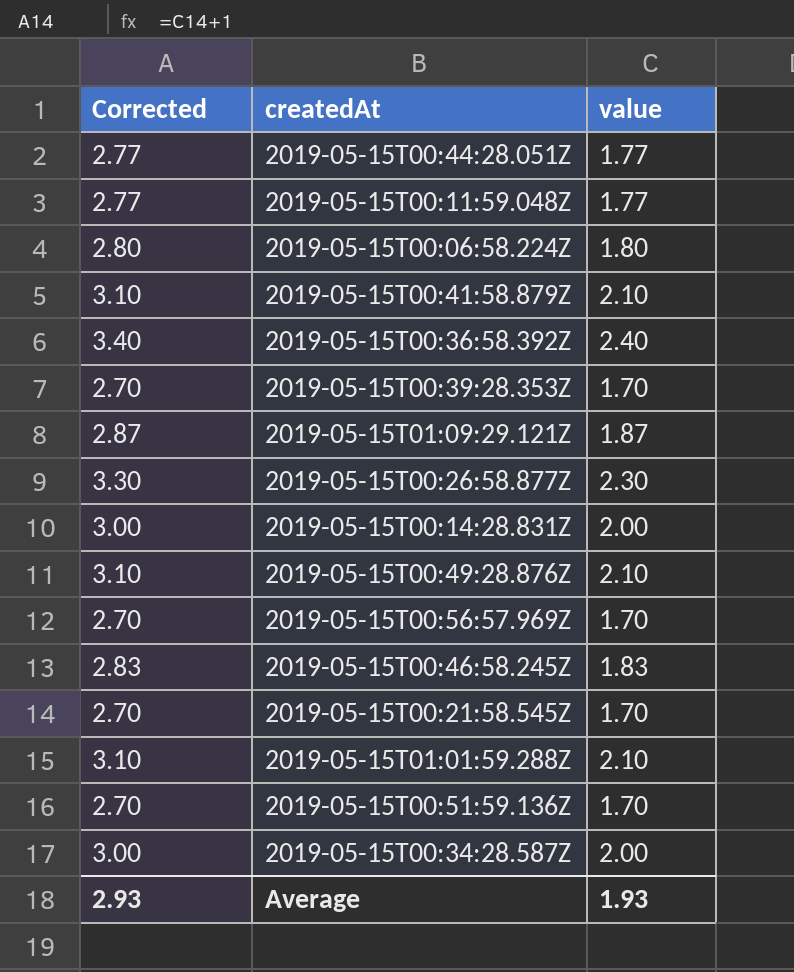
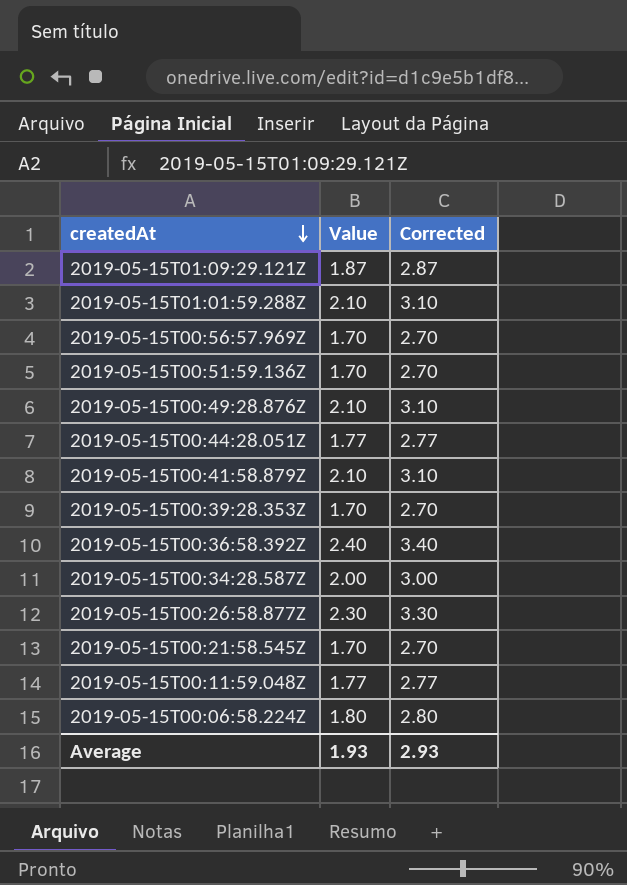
row order: none -> createdAt descending
column name: value -> Value
column Corrected | position: 1 -> 3
row 2019-05-15T00:14:28.831Z: 3.00 | 2.00 -> none
row 2019-05-15T00:46:58.245Z: 2.83 | 1.83 -> none

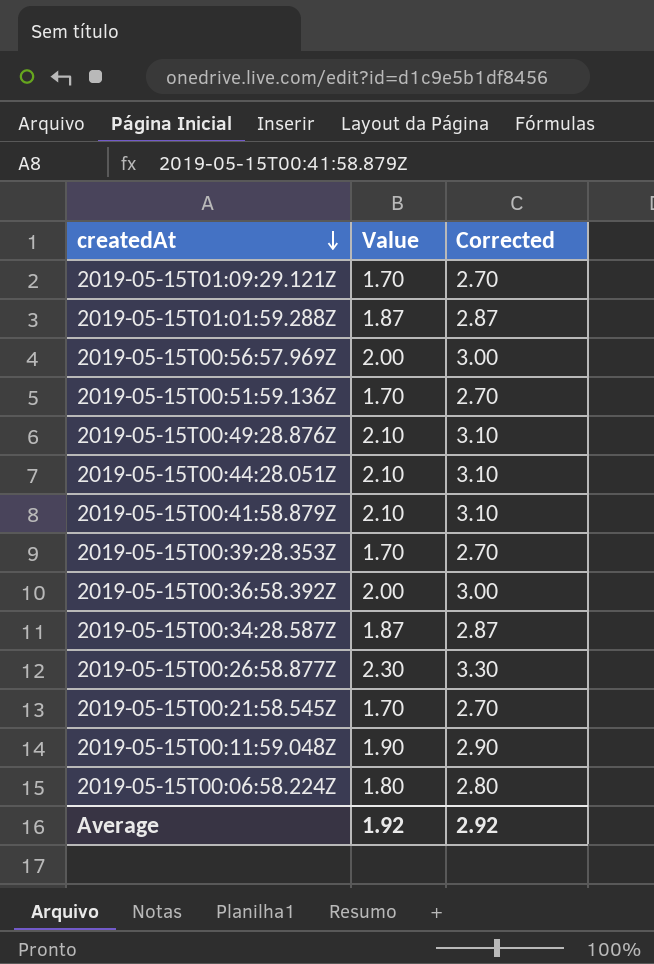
2019-05-15T01:09:29.121Z | Value: 1.87 -> 1.70
2019-05-15T01:09:29.121Z | Corrected: 2.87 -> 2.70
2019-05-15T01:01:59.288Z | Value: 2.10 -> 1.87
2019-05-15T01:01:59.288Z | Corrected: 3.10 -> 2.87
2019-05-15T00:56:57.969Z | Value: 1.70 -> 2.00
2019-05-15T00:56:57.969Z | Corrected: 2.70 -> 3.00
2019-05-15T00:44:28.051Z | Value: 1.77 -> 2.10
2019-05-15T00:44:28.051Z | Corrected: 2.77 -> 3.10
2019-05-15T00:36:58.392Z | Value: 2.40 -> 2.00
2019-05-15T00:36:58.392Z | Corrected: 3.40 -> 3.00
2019-05-15T00:34:28.587Z | Value: 2.00 -> 1.87
2019-05-15T00:34:28.587Z | Corrected: 3.00 -> 2.87
2019-05-15T00:11:59.048Z | Value: 1.77 -> 1.90
2019-05-15T00:11:59.048Z | Corrected: 2.77 -> 2.90
Average | Value: 1.93 -> 1.92
Average | Corrected: 2.93 -> 2.92

